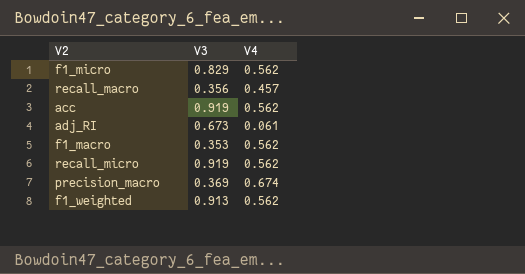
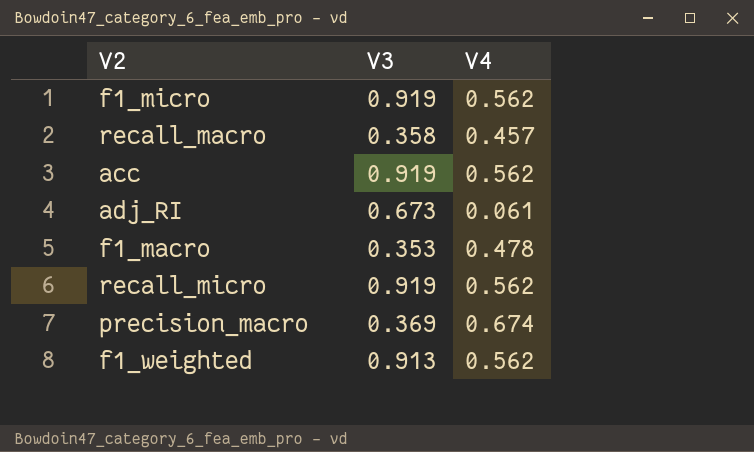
f1_micro | V3: 0.829 -> 0.919
recall_macro | V3: 0.356 -> 0.358
f1_macro | V4: 0.562 -> 0.478

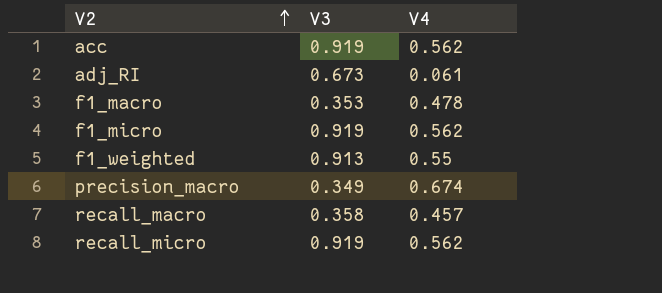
row order: none -> V2 ascending
f1_weighted | V4: 0.562 -> 0.55
precision_macro | V3: 0.369 -> 0.349

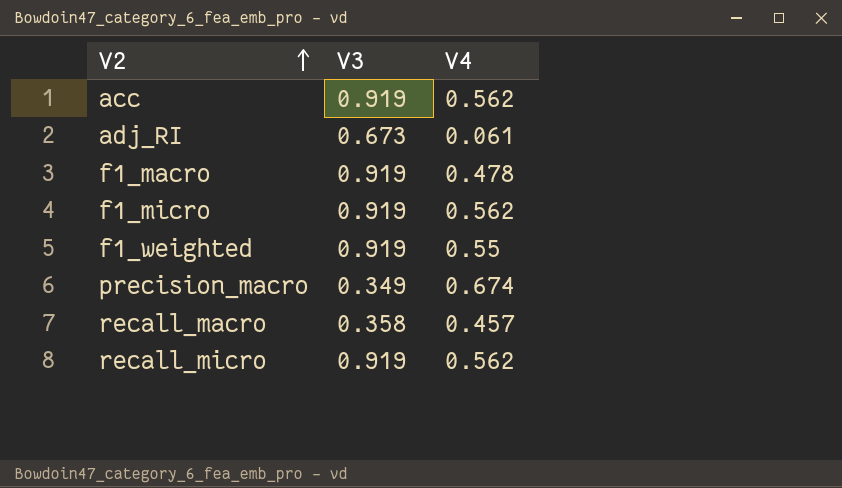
f1_macro | V3: 0.353 -> 0.919
f1_weighted | V3: 0.913 -> 0.919

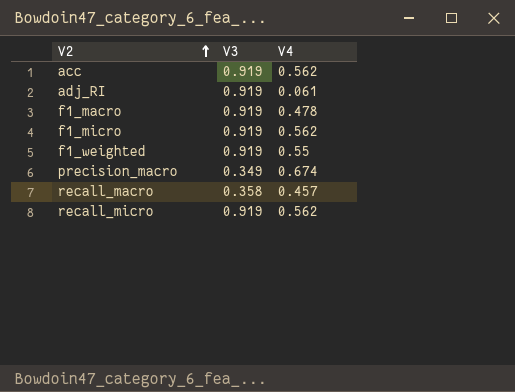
adj_RI | V3: 0.673 -> 0.919

